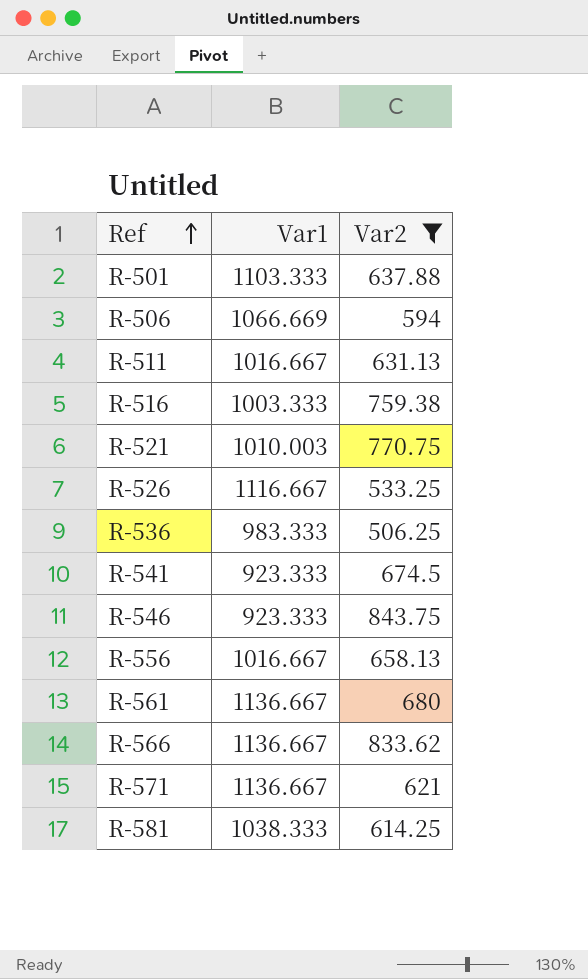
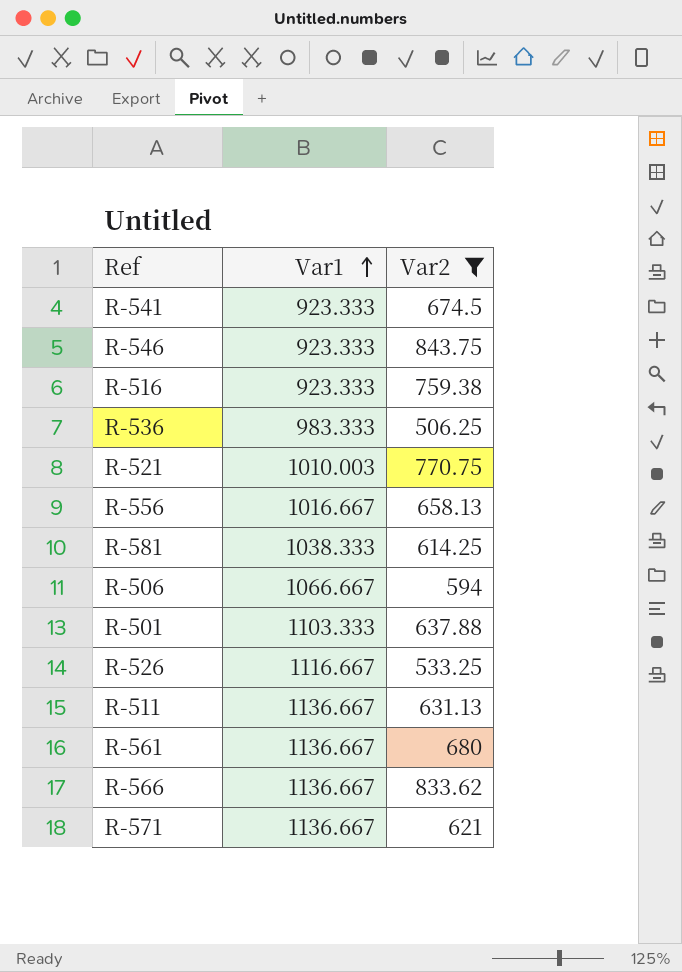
row order: Ref ascending -> Var1 ascending
R-516 | Var1: 1003.333 -> 923.333
R-506 | Var1: 1066.669 -> 1066.667
R-511 | Var1: 1016.667 -> 1136.667

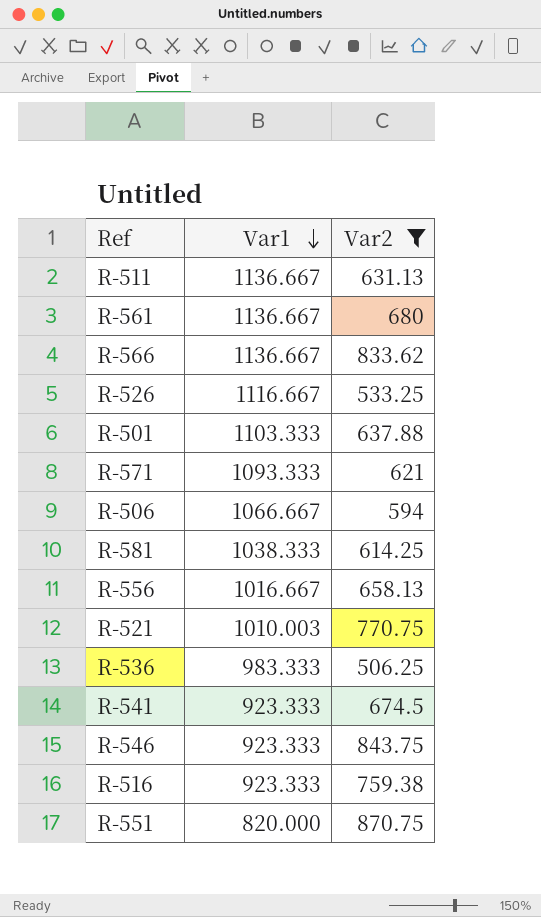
row order: Var1 ascending -> Var1 descending
R-571 | Var1: 1136.667 -> 1093.333
row R-551: none -> 820.000 | 870.75

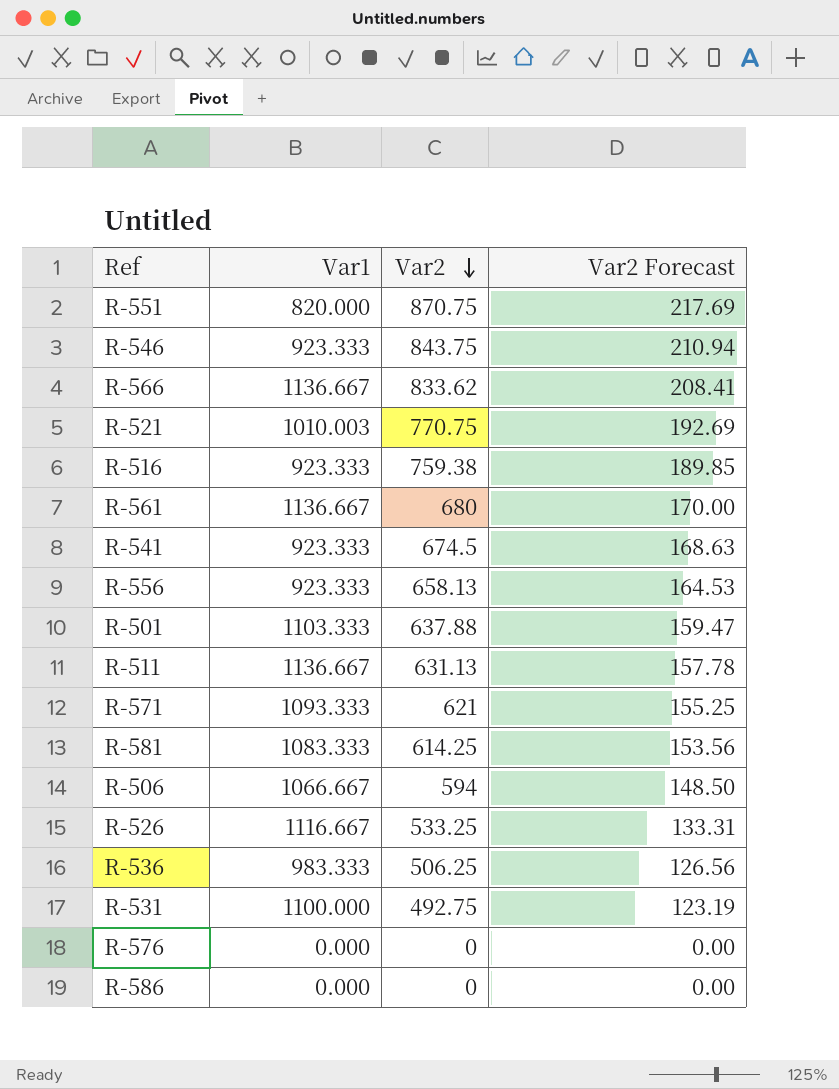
filter: Var2 >= 506.25 -> none
row order: Var1 descending -> Var2 descending
column Var2 Forecast | formula: none -> [Var2] * 0.25
R-556 | Var1: 1016.667 -> 923.333
R-581 | Var1: 1038.333 -> 1083.333

